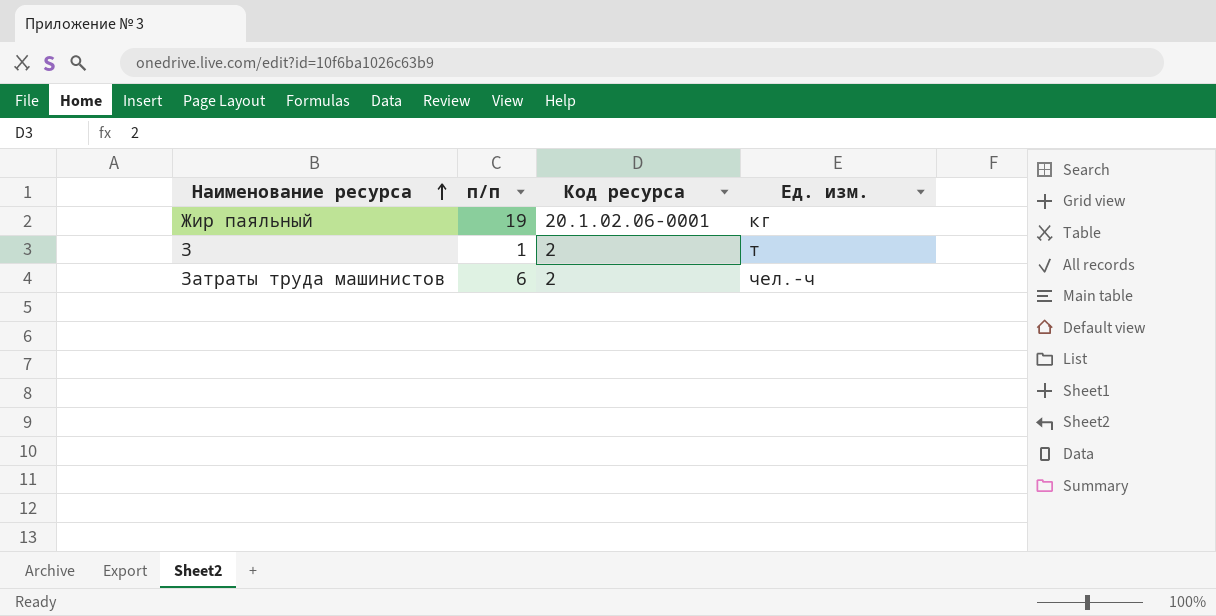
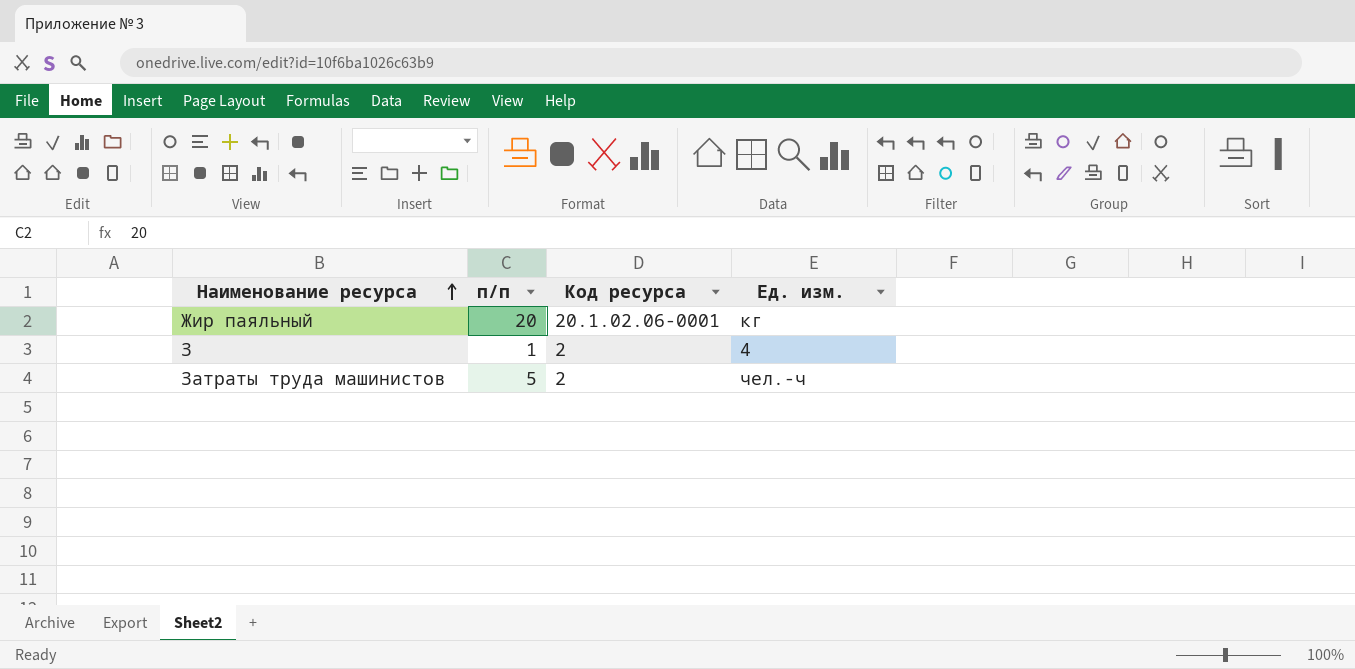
Жир паяльный | п/п: 19 -> 20
З | Ед. изм.: т -> 4
Затраты труда машинистов | п/п: 6 -> 5

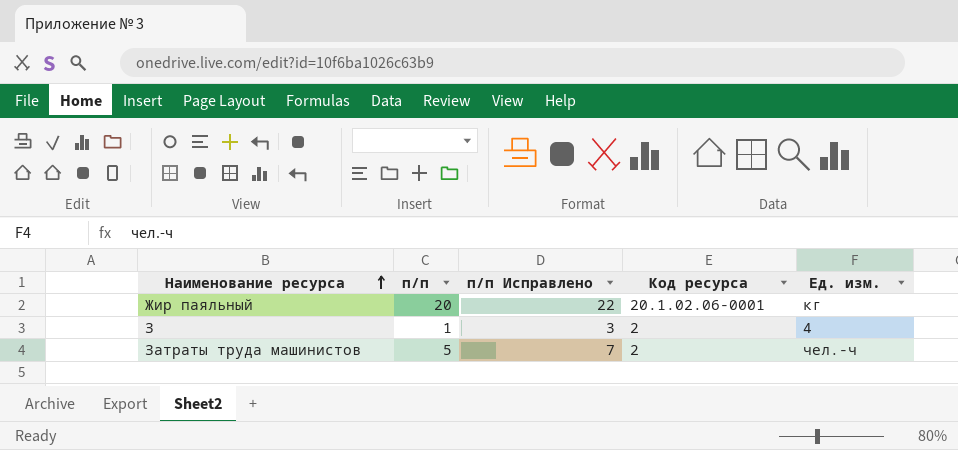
column п/п Исправлено | formula: none -> [п/п] + 2

